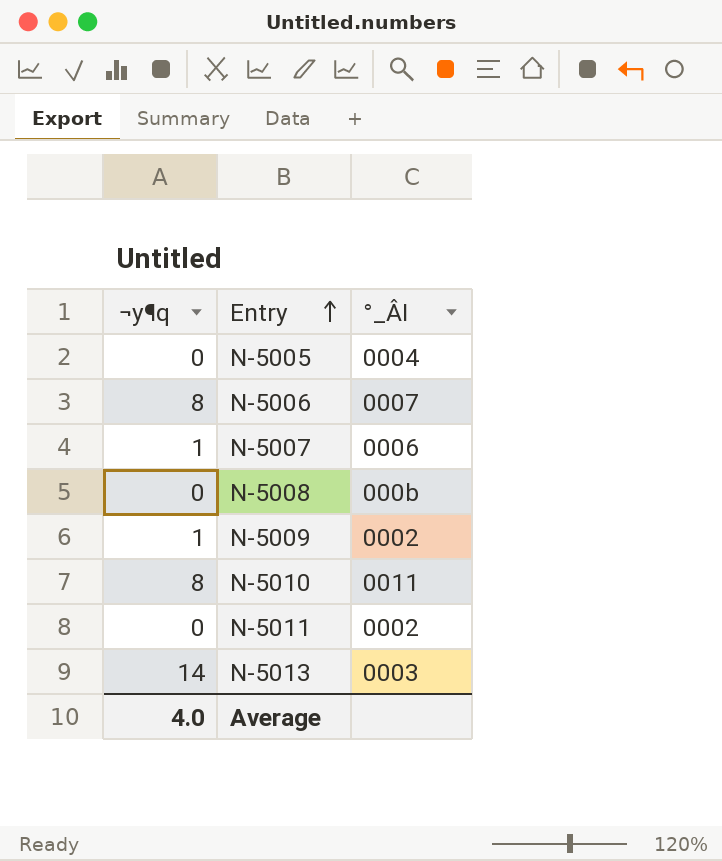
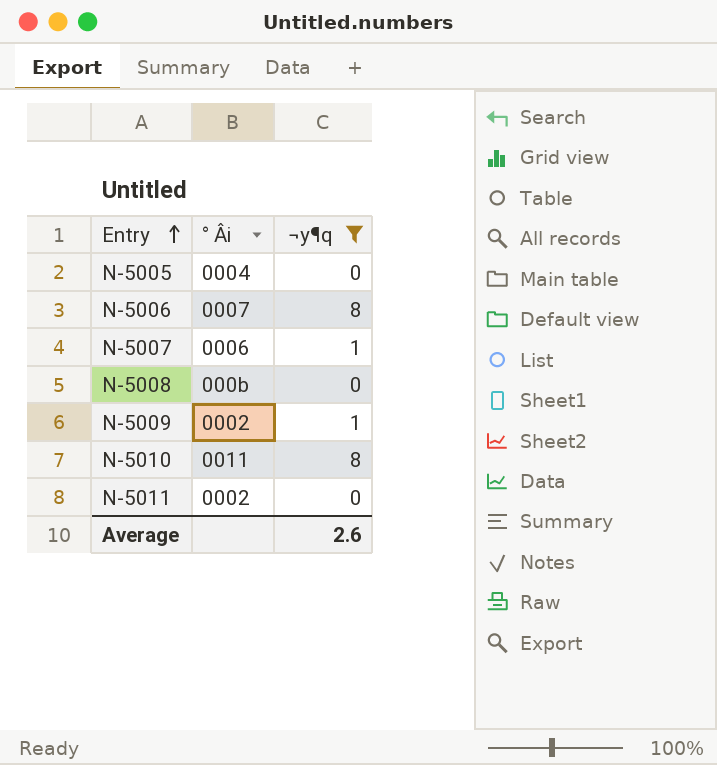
filter: none -> ¬y¶q != 14
column name: °_ÂI -> ° Âi
column ¬y¶q | position: 1 -> 3
Average | ¬y¶q: 4.0 -> 2.6

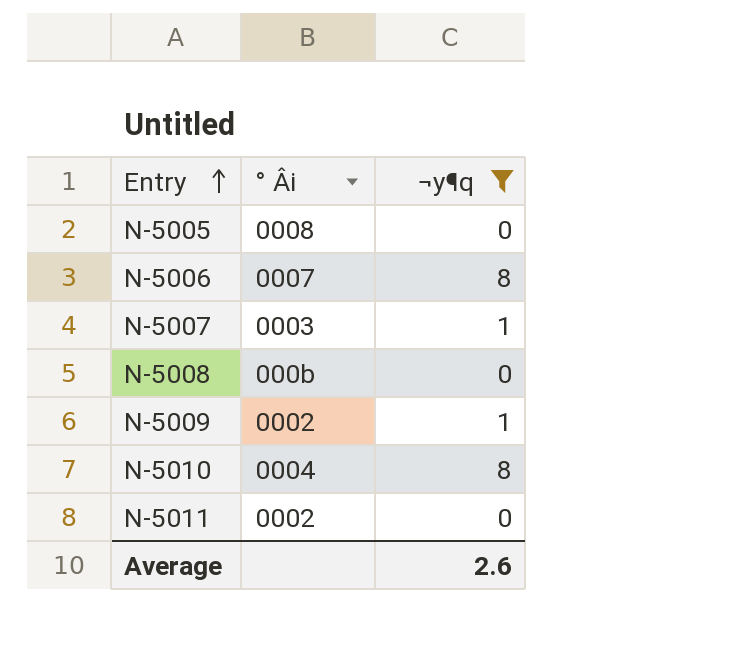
N-5005 | ° Âi: 0004 -> 0008
N-5007 | ° Âi: 0006 -> 0003
N-5010 | ° Âi: 0011 -> 0004

